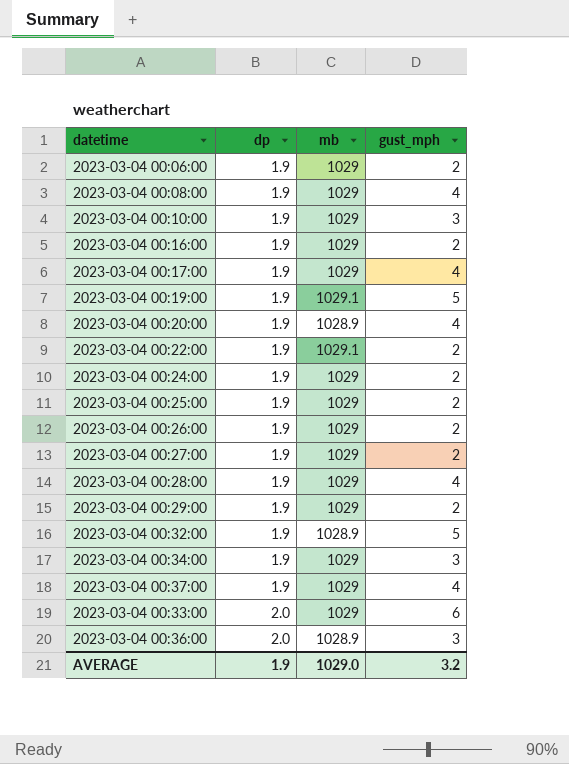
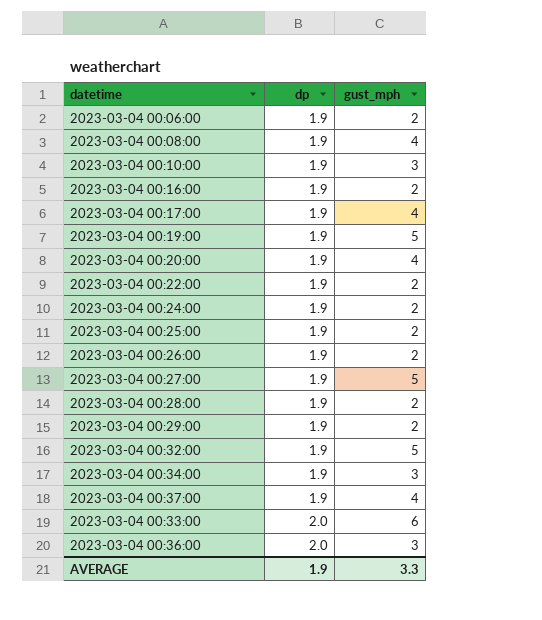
column mb | position: 3 -> none
2023-03-04 00:27:00 | gust_mph: 2 -> 5
2023-03-04 00:28:00 | gust_mph: 4 -> 2
AVERAGE | gust_mph: 3.2 -> 3.3

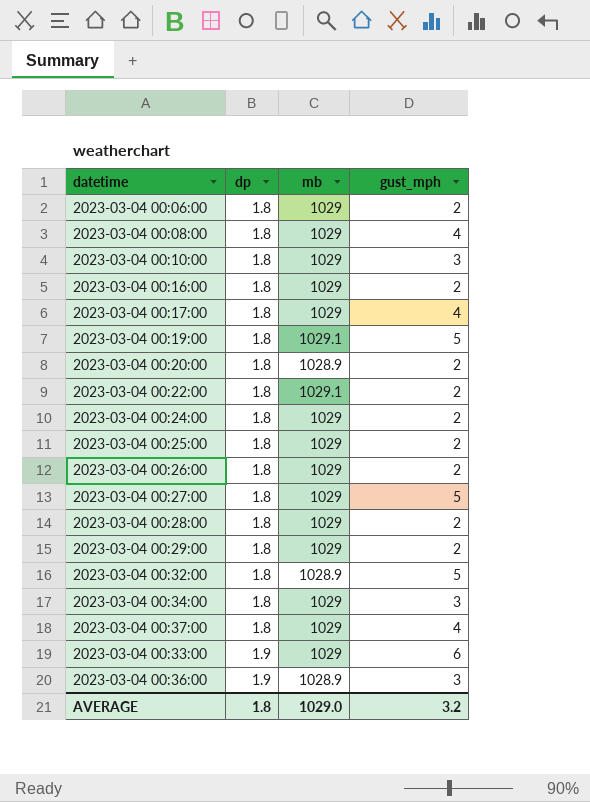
column mb | position: none -> 3
2023-03-04 00:06:00 | dp: 1.9 -> 1.8
2023-03-04 00:08:00 | dp: 1.9 -> 1.8
2023-03-04 00:10:00 | dp: 1.9 -> 1.8
2023-03-04 00:16:00 | dp: 1.9 -> 1.8
2023-03-04 00:17:00 | dp: 1.9 -> 1.8
2023-03-04 00:19:00 | dp: 1.9 -> 1.8
2023-03-04 00:20:00 | dp: 1.9 -> 1.8
2023-03-04 00:20:00 | gust_mph: 4 -> 2
2023-03-04 00:22:00 | dp: 1.9 -> 1.8
2023-03-04 00:24:00 | dp: 1.9 -> 1.8
2023-03-04 00:25:00 | dp: 1.9 -> 1.8
2023-03-04 00:26:00 | dp: 1.9 -> 1.8
2023-03-04 00:27:00 | dp: 1.9 -> 1.8
2023-03-04 00:28:00 | dp: 1.9 -> 1.8
2023-03-04 00:29:00 | dp: 1.9 -> 1.8
2023-03-04 00:32:00 | dp: 1.9 -> 1.8
2023-03-04 00:34:00 | dp: 1.9 -> 1.8
2023-03-04 00:37:00 | dp: 1.9 -> 1.8
2023-03-04 00:33:00 | dp: 2.0 -> 1.9
2023-03-04 00:36:00 | dp: 2.0 -> 1.9
AVERAGE | dp: 1.9 -> 1.8
AVERAGE | gust_mph: 3.3 -> 3.2

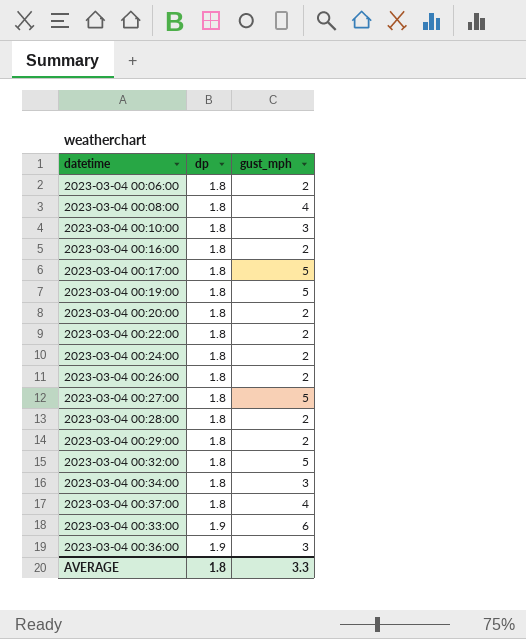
column mb | position: 3 -> none
row 2023-03-04 00:25:00: 1.8 | 1029 | 2 -> none
2023-03-04 00:17:00 | gust_mph: 4 -> 5
AVERAGE | gust_mph: 3.2 -> 3.3

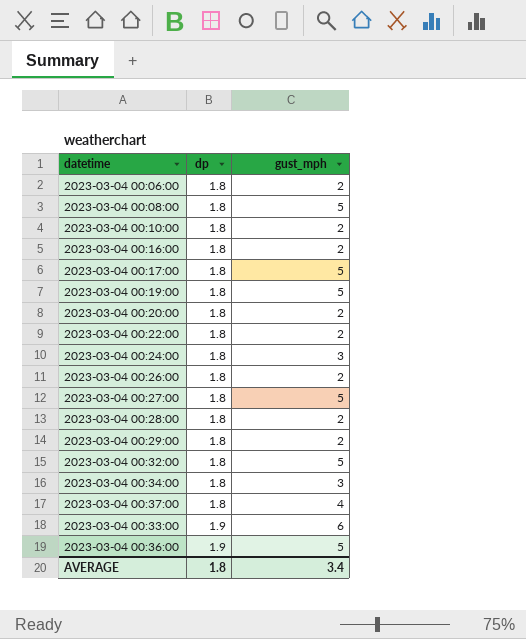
2023-03-04 00:08:00 | gust_mph: 4 -> 5
2023-03-04 00:10:00 | gust_mph: 3 -> 2
2023-03-04 00:24:00 | gust_mph: 2 -> 3
2023-03-04 00:36:00 | gust_mph: 3 -> 5
AVERAGE | gust_mph: 3.3 -> 3.4

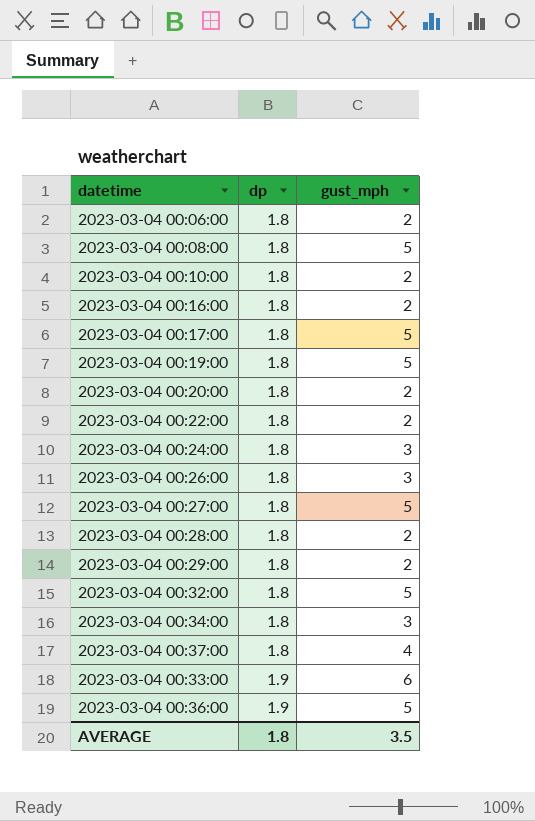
2023-03-04 00:26:00 | gust_mph: 2 -> 3
AVERAGE | gust_mph: 3.4 -> 3.5

